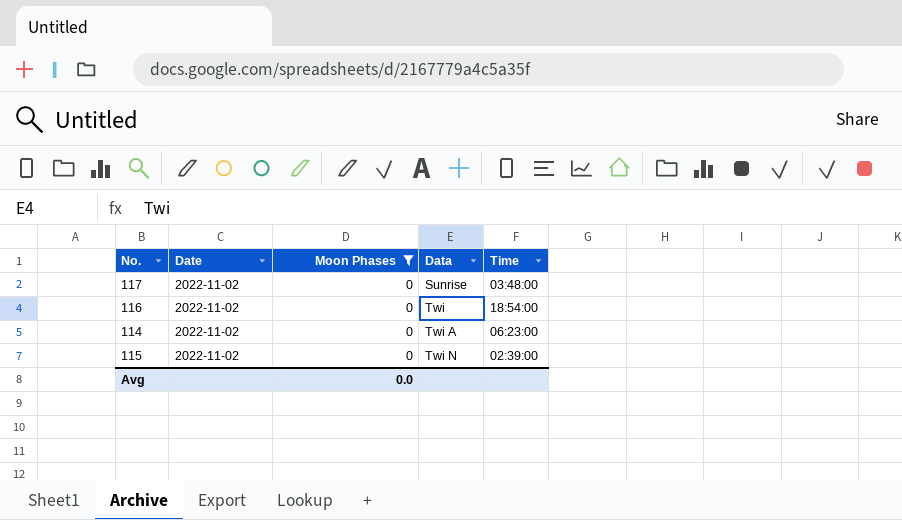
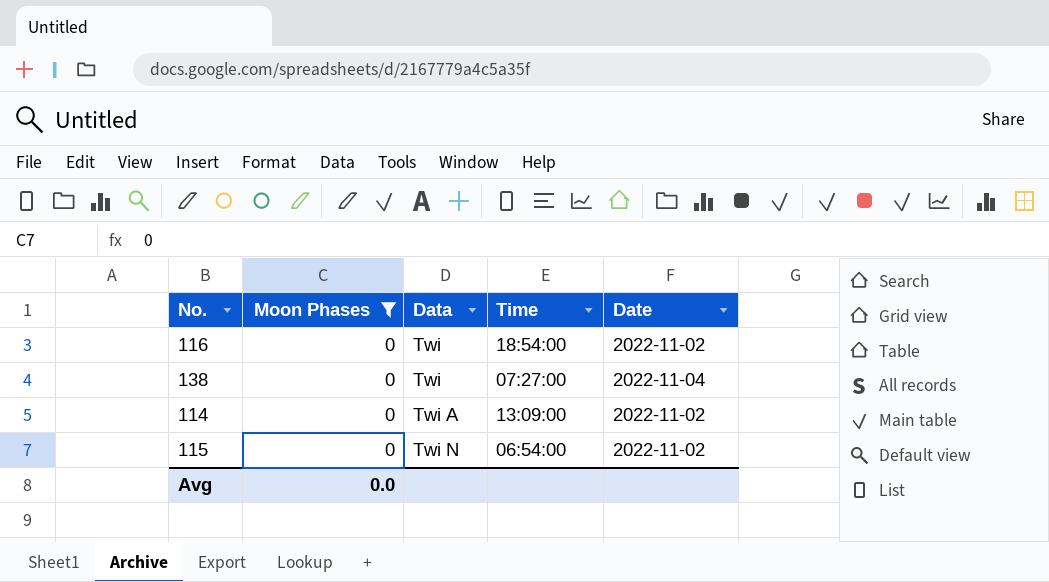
column Date | position: 2 -> 5
row 117: 2022-11-02 | 0 | Sunrise | 03:48:00 -> none
row 138: none -> 0 | Twi | 07:27:00 | 2022-11-04
114 | Time: 06:23:00 -> 13:09:00
115 | Time: 02:39:00 -> 06:54:00

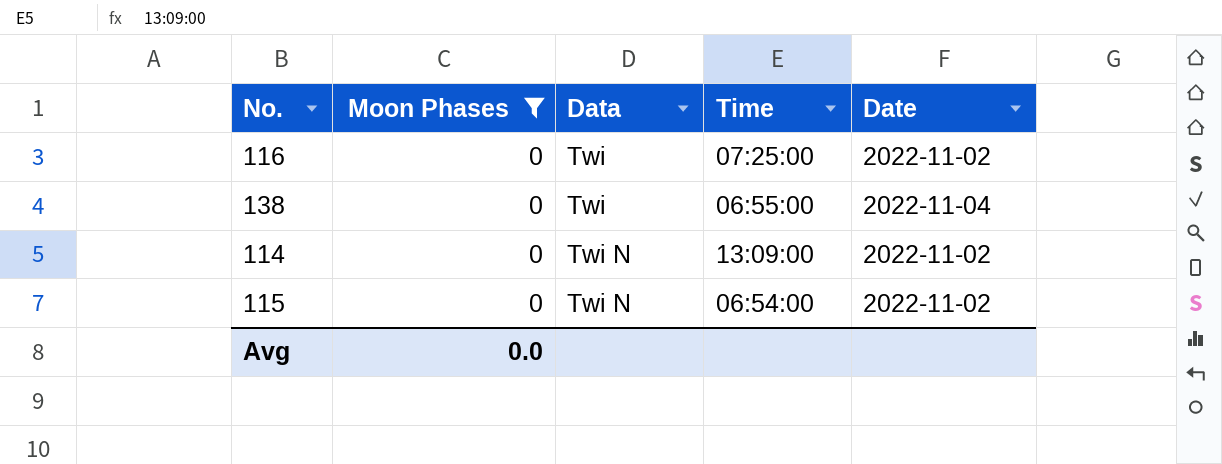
116 | Time: 18:54:00 -> 07:25:00
138 | Time: 07:27:00 -> 06:55:00
114 | Data: Twi A -> Twi N

